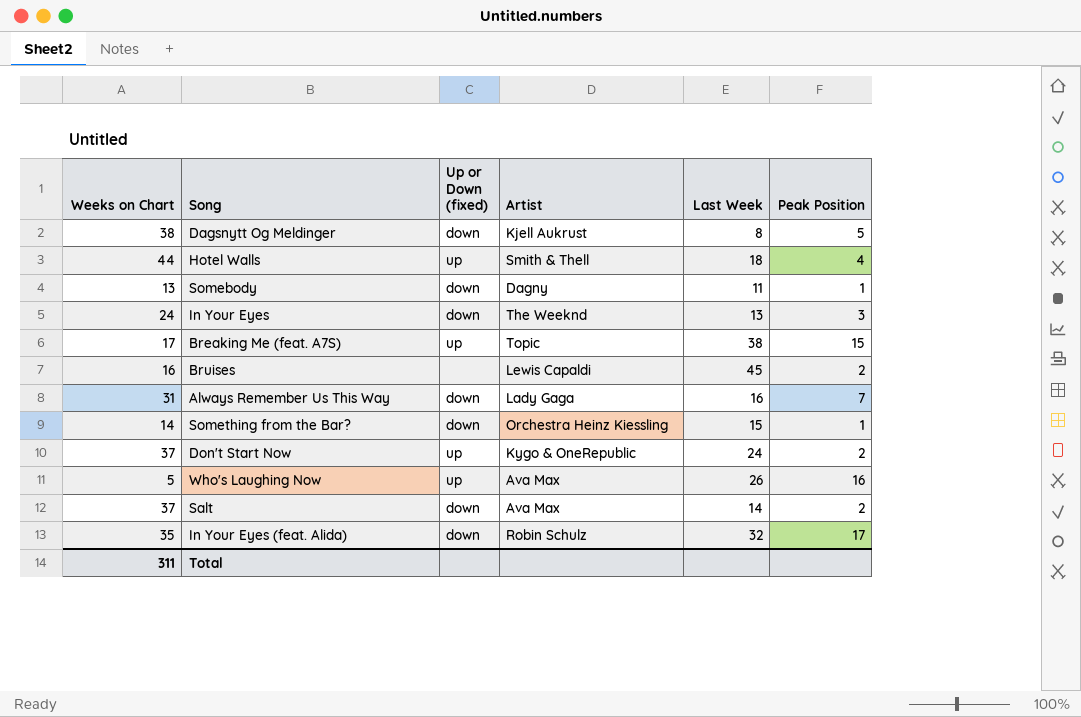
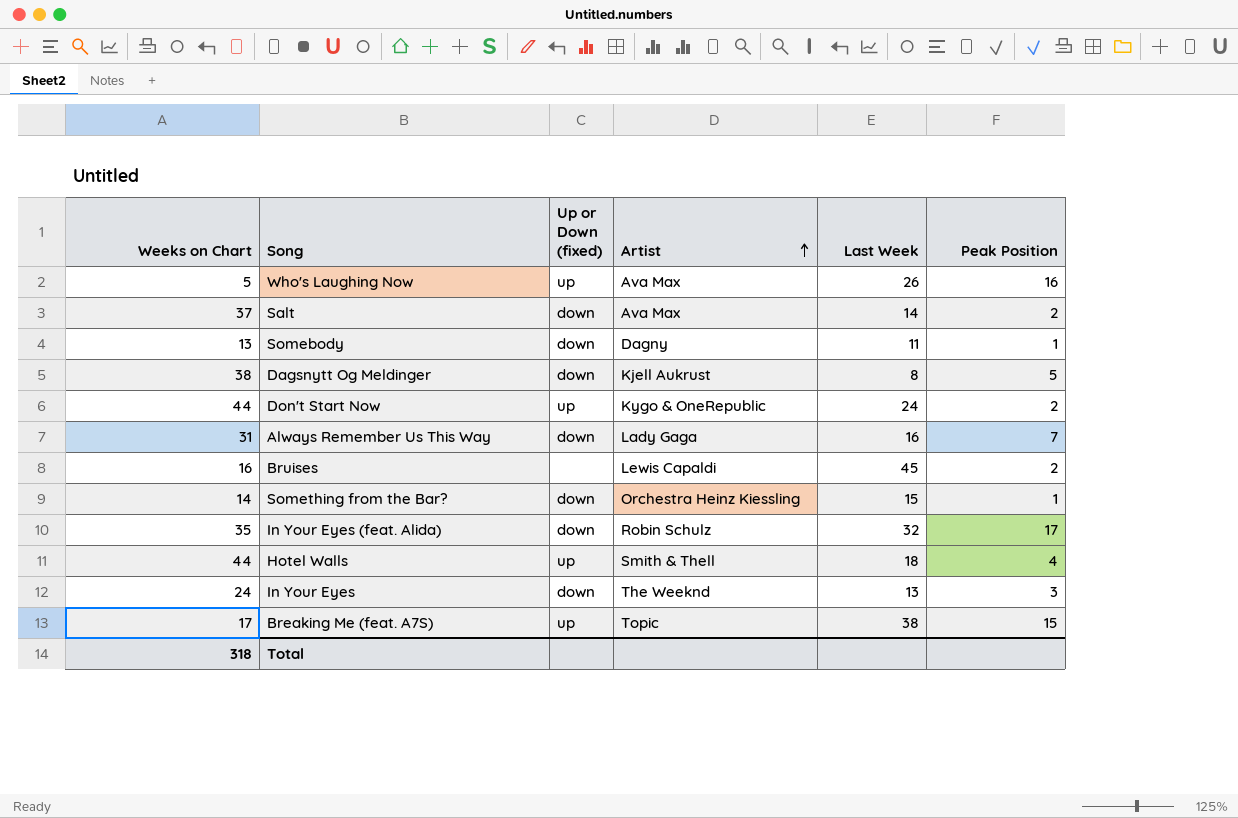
row order: none -> Artist ascending
Don't Start Now | Weeks on Chart: 37 -> 44
Total | Weeks on Chart: 311 -> 318

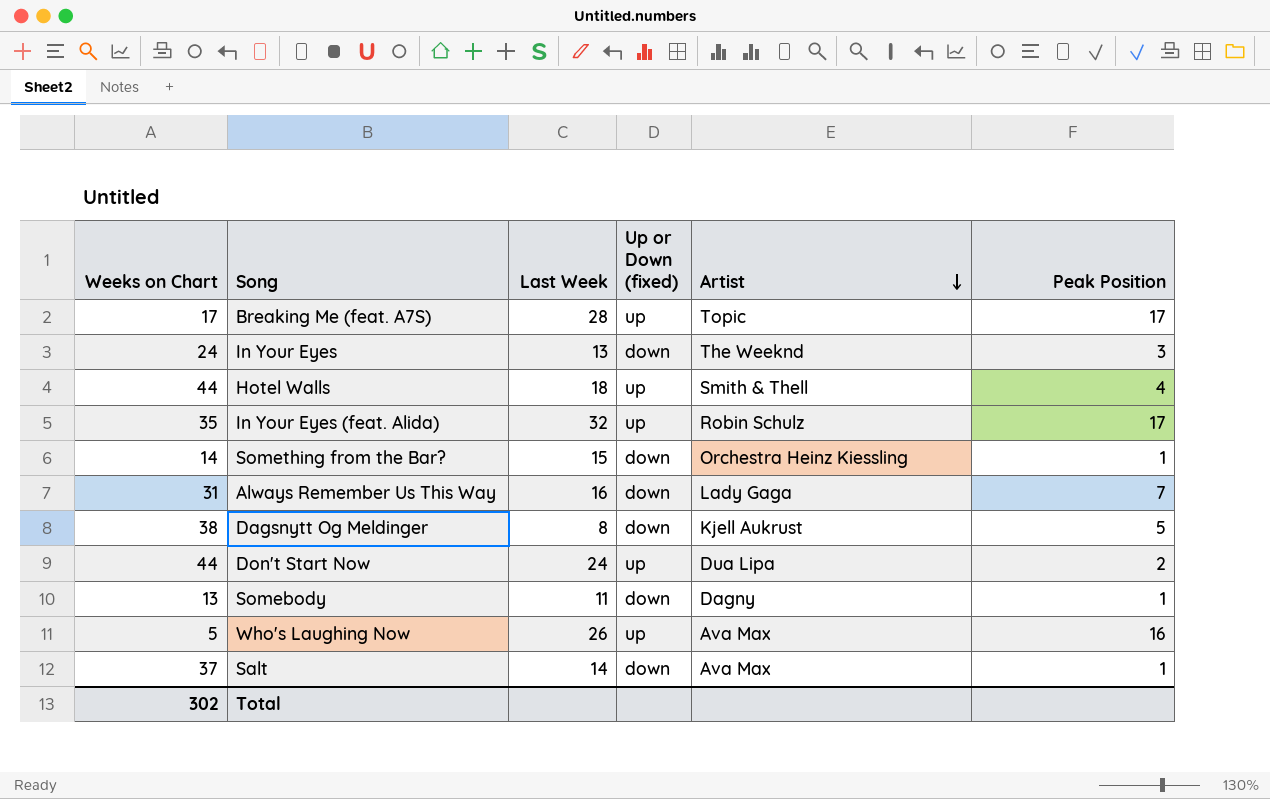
row order: Artist ascending -> Artist descending
column Last Week | position: 5 -> 3
row Bruises: 16 | none | Lewis Capaldi | 45 | 2 -> none
Breaking Me (feat. A7S) | Last Week: 38 -> 28
Breaking Me (feat. A7S) | Peak Position: 15 -> 17
In Your Eyes (feat. Alida) | Up or Down (fixed): down -> up
Don't Start Now | Artist: Kygo & OneRepublic -> Dua Lipa
Salt | Peak Position: 2 -> 1
Total | Weeks on Chart: 318 -> 302

